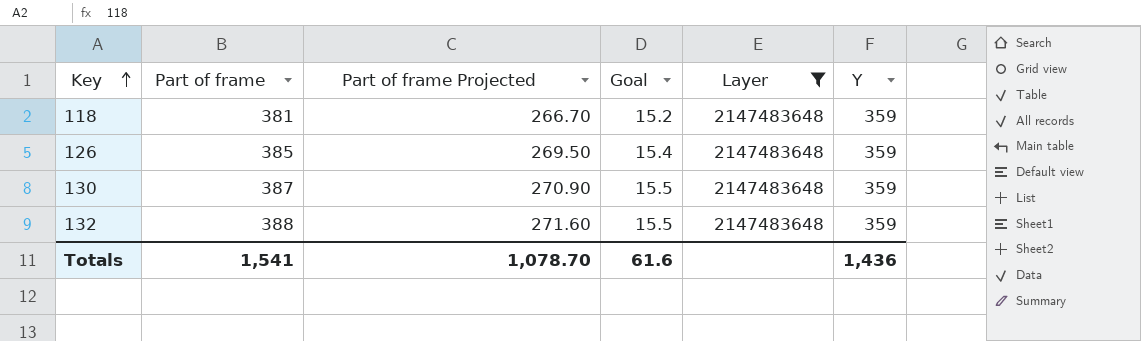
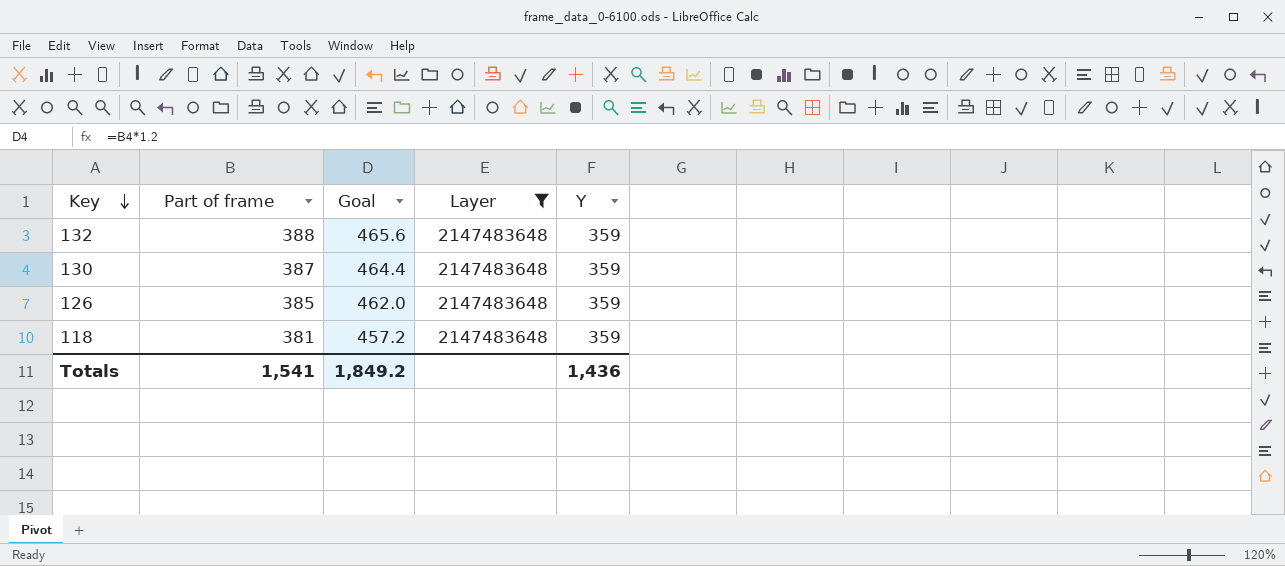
row order: Key ascending -> Key descending
column Part of frame Projected | formula: [Part of frame] * 0.7 -> none
column Goal | formula: [Part of frame] * 0.04 -> [Part of frame] * 1.2
Totals | Goal: 61.6 -> 1,849.2

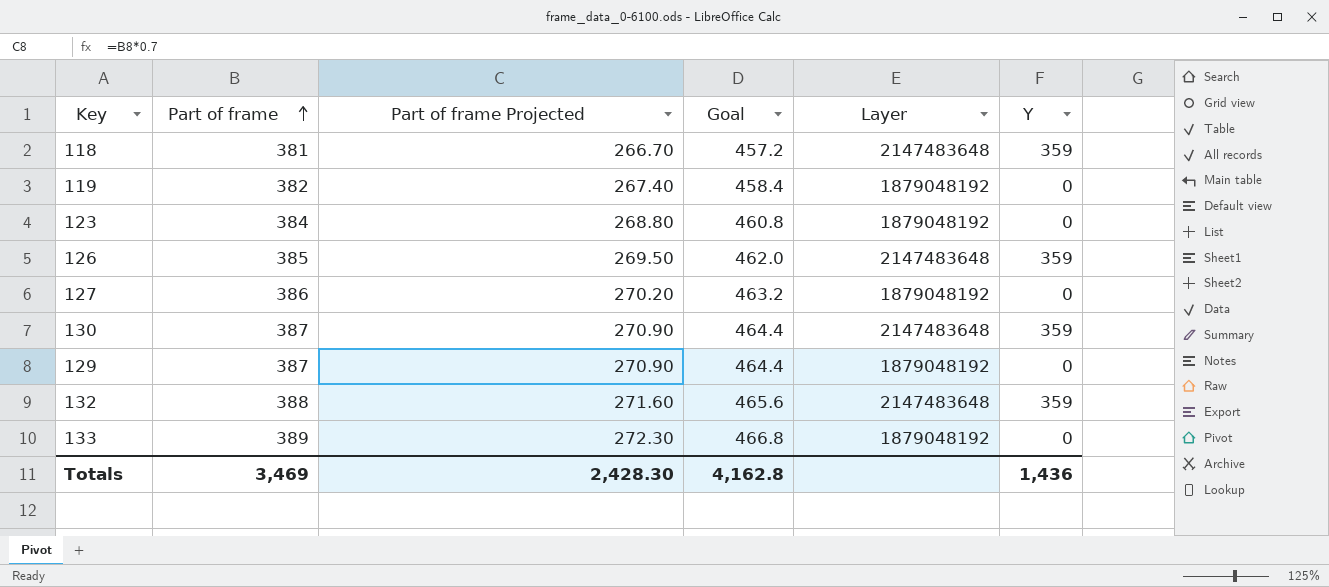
filter: Layer = 2147483648 -> none
row order: Key descending -> Part of frame ascending
column Part of frame Projected | formula: none -> [Part of frame] * 0.7
Totals | Part of frame: 1,541 -> 3,469
Totals | Goal: 1,849.2 -> 4,162.8

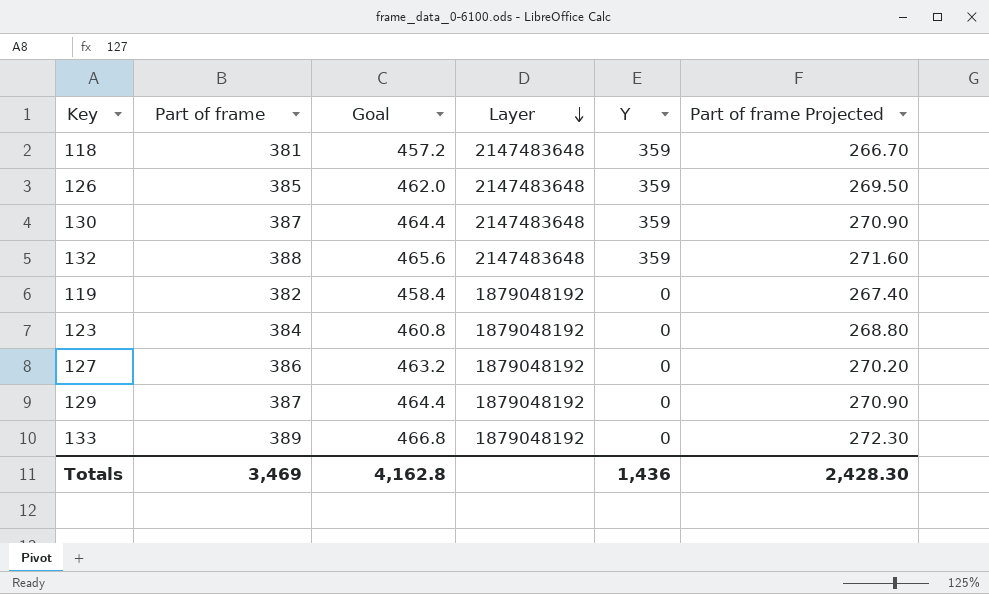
row order: Part of frame ascending -> Layer descending
column Part of frame Projected | position: 3 -> 6

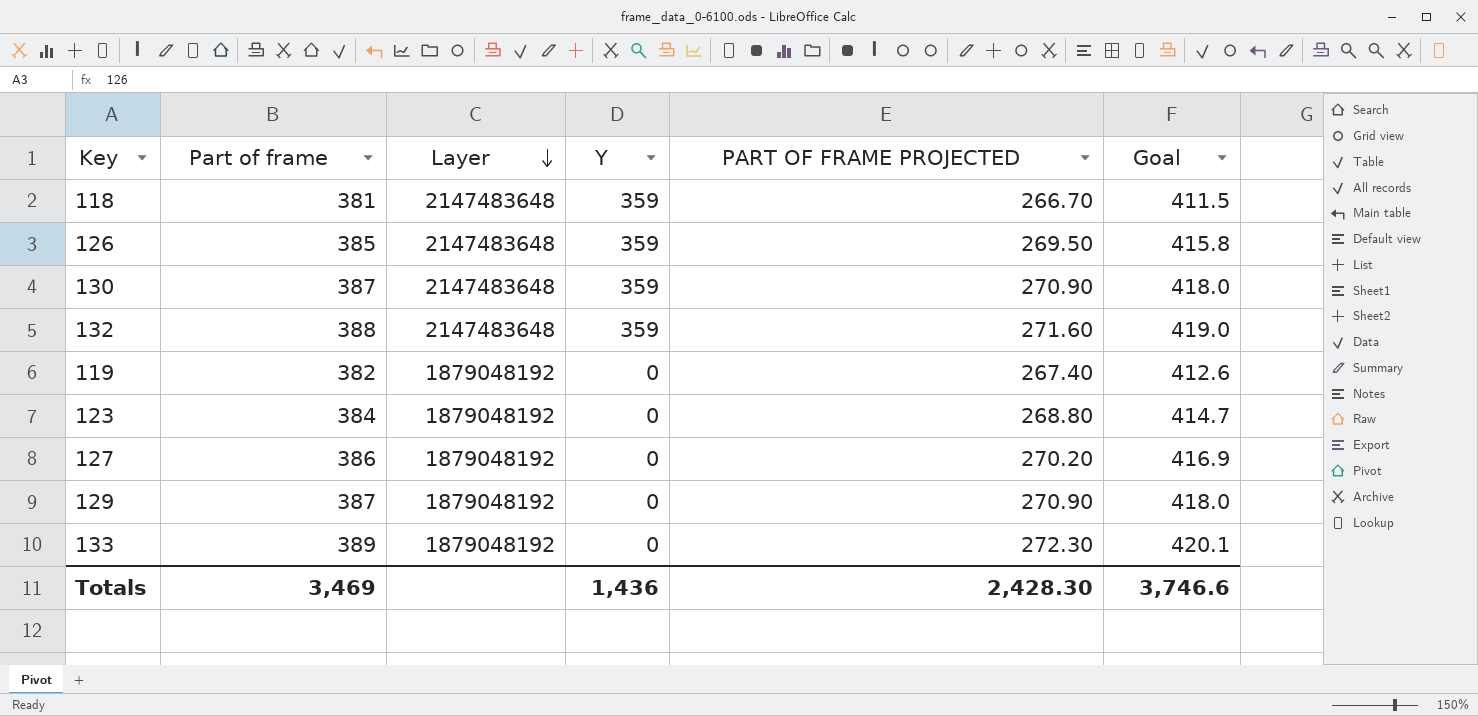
column name: Part of frame Projected -> PART OF FRAME PROJECTED
column Goal | formula: [Part of frame] * 1.2 -> [Part of frame] * 1.08
column Goal | position: 3 -> 6
Totals | Goal: 4,162.8 -> 3,746.6

